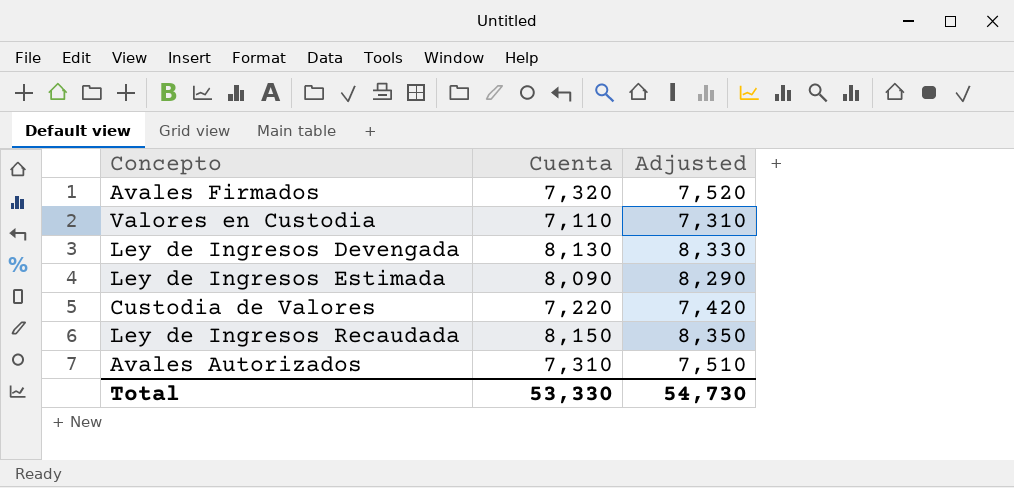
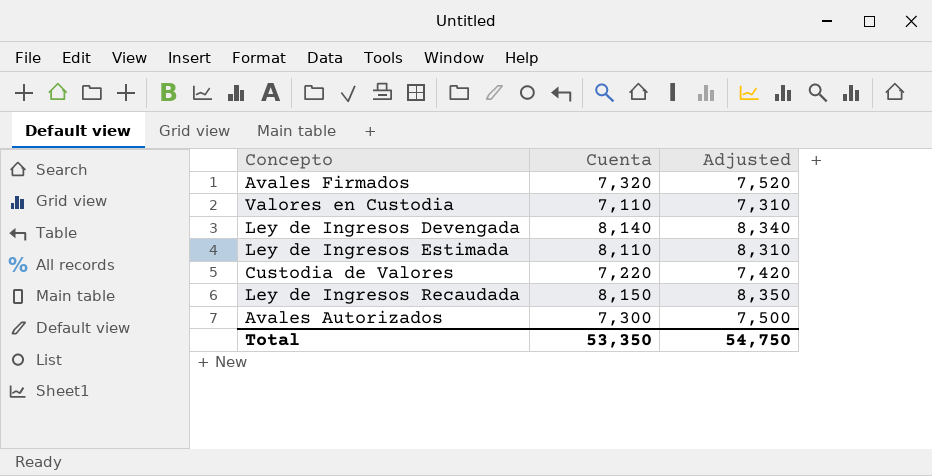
Ley de Ingresos Devengada | Cuenta: 8,130 -> 8,140
Ley de Ingresos Devengada | Adjusted: 8,330 -> 8,340
Ley de Ingresos Estimada | Cuenta: 8,090 -> 8,110
Ley de Ingresos Estimada | Adjusted: 8,290 -> 8,310
Avales Autorizados | Cuenta: 7,310 -> 7,300
Avales Autorizados | Adjusted: 7,510 -> 7,500
Total | Cuenta: 53,330 -> 53,350
Total | Adjusted: 54,730 -> 54,750

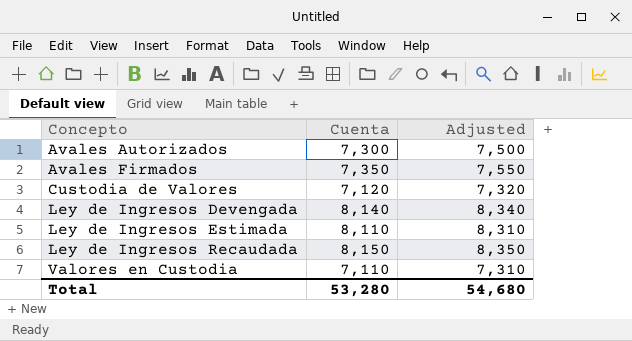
row order: none -> Concepto ascending
Avales Firmados | Cuenta: 7,320 -> 7,350
Avales Firmados | Adjusted: 7,520 -> 7,550
Custodia de Valores | Cuenta: 7,220 -> 7,120
Custodia de Valores | Adjusted: 7,420 -> 7,320
Total | Cuenta: 53,350 -> 53,280
Total | Adjusted: 54,750 -> 54,680

